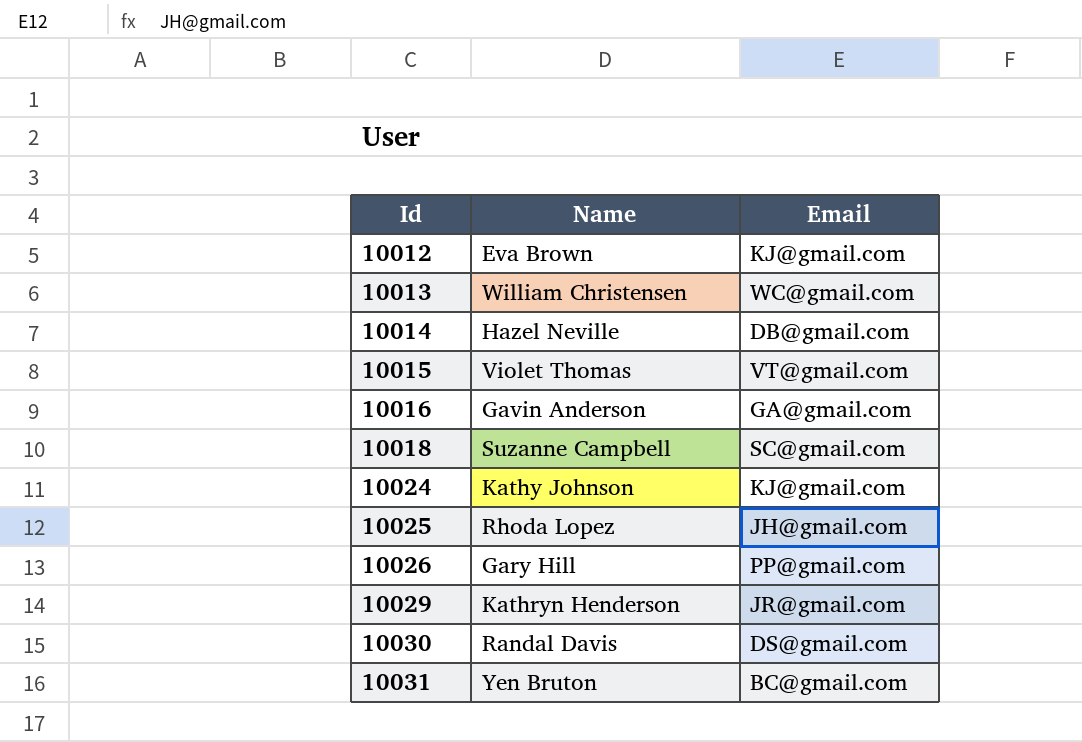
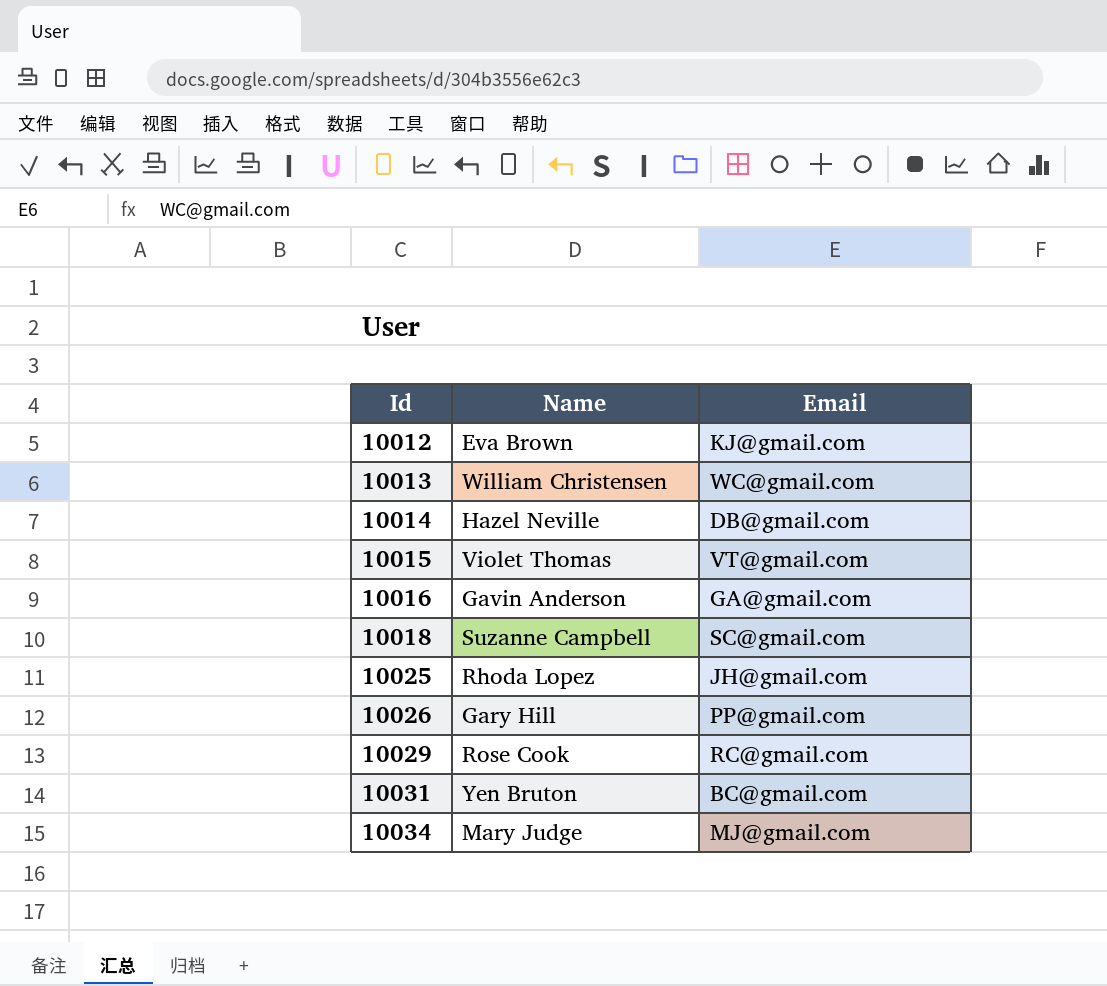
row 10024: Kathy Johnson | KJ@gmail.com -> none
row 10030: Randal Davis | DS@gmail.com -> none
10029 | Name: Kathryn Henderson -> Rose Cook
10029 | Email: JR@gmail.com -> RC@gmail.com
row 10034: none -> Mary Judge | MJ@gmail.com

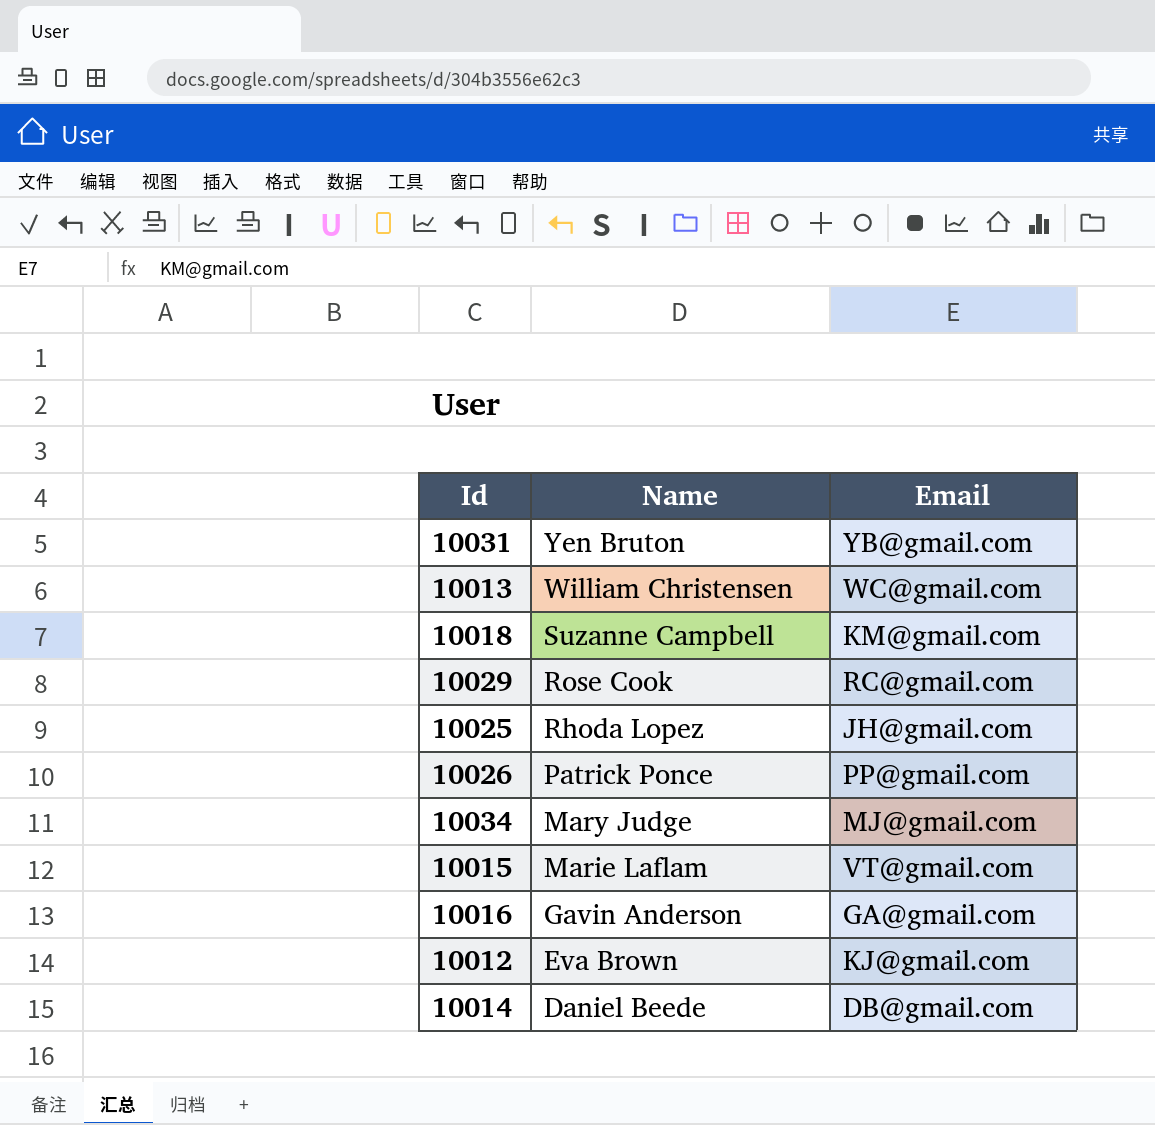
row order: Id ascending -> Name descending
10031 | Email: BC@gmail.com -> YB@gmail.com
10018 | Email: SC@gmail.com -> KM@gmail.com
10026 | Name: Gary Hill -> Patrick Ponce
10015 | Name: Violet Thomas -> Marie Laflam
10014 | Name: Hazel Neville -> Daniel Beede

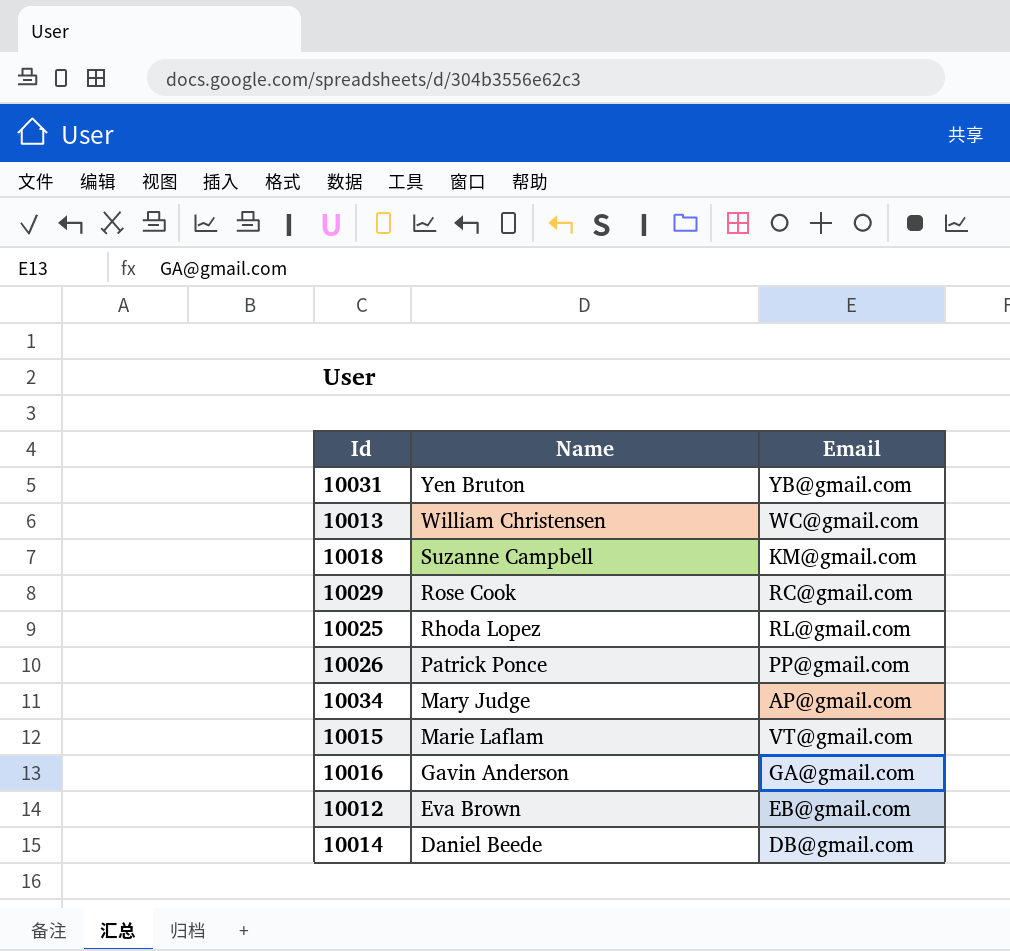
10025 | Email: JH@gmail.com -> RL@gmail.com
10034 | Email: MJ@gmail.com -> AP@gmail.com
10012 | Email: KJ@gmail.com -> EB@gmail.com

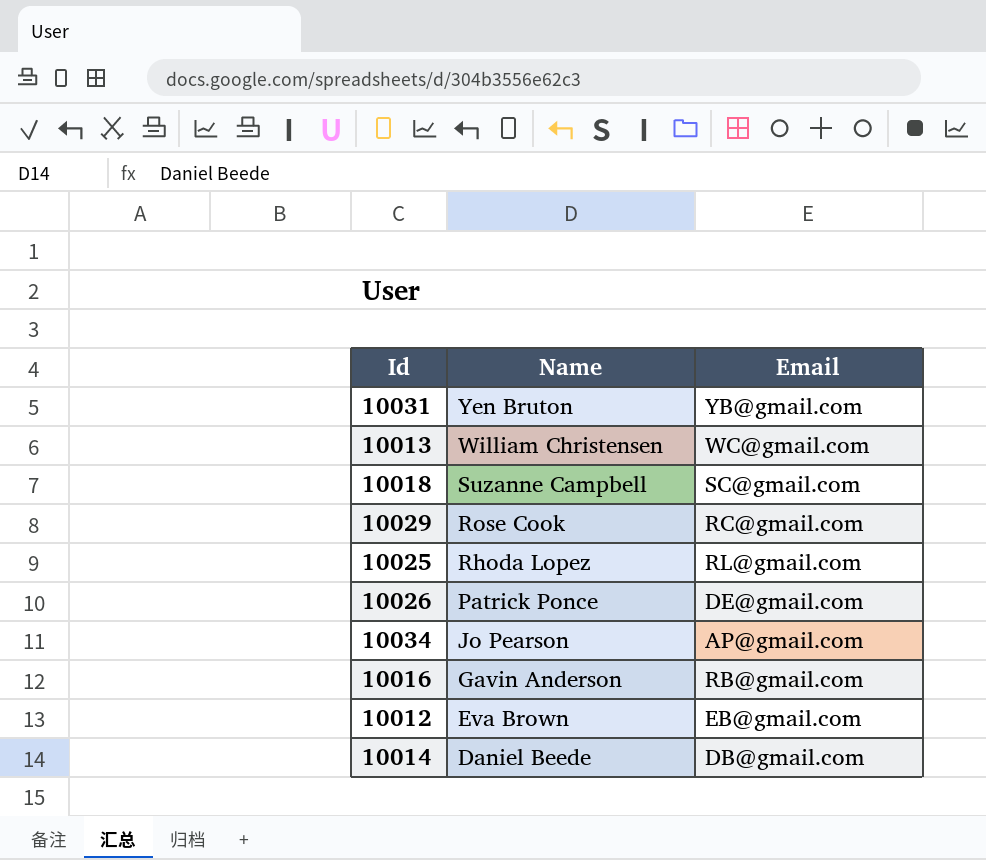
row 10015: Marie Laflam | VT@gmail.com -> none
10018 | Email: KM@gmail.com -> SC@gmail.com
10026 | Email: PP@gmail.com -> DE@gmail.com
10034 | Name: Mary Judge -> Jo Pearson
10016 | Email: GA@gmail.com -> RB@gmail.com

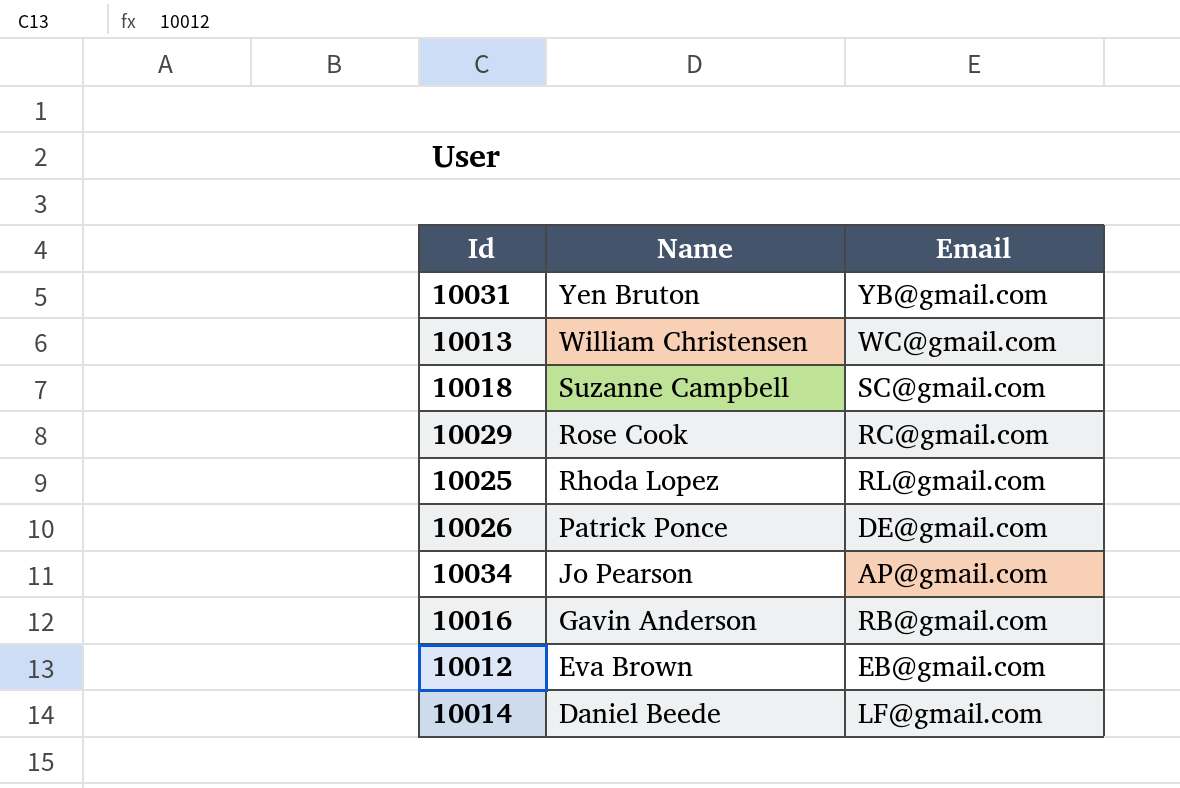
10014 | Email: DB@gmail.com -> LF@gmail.com

